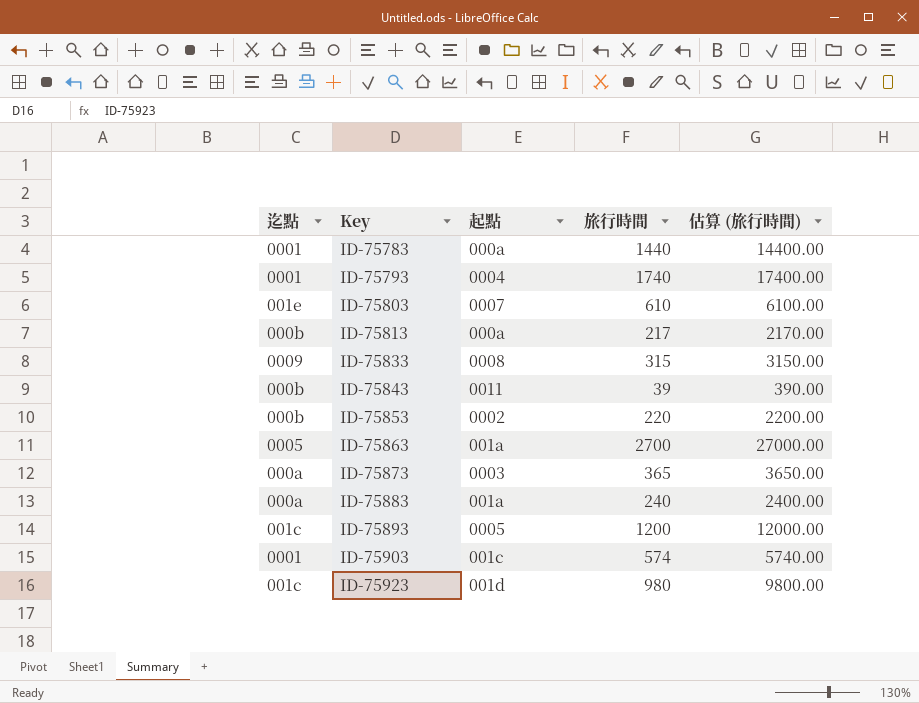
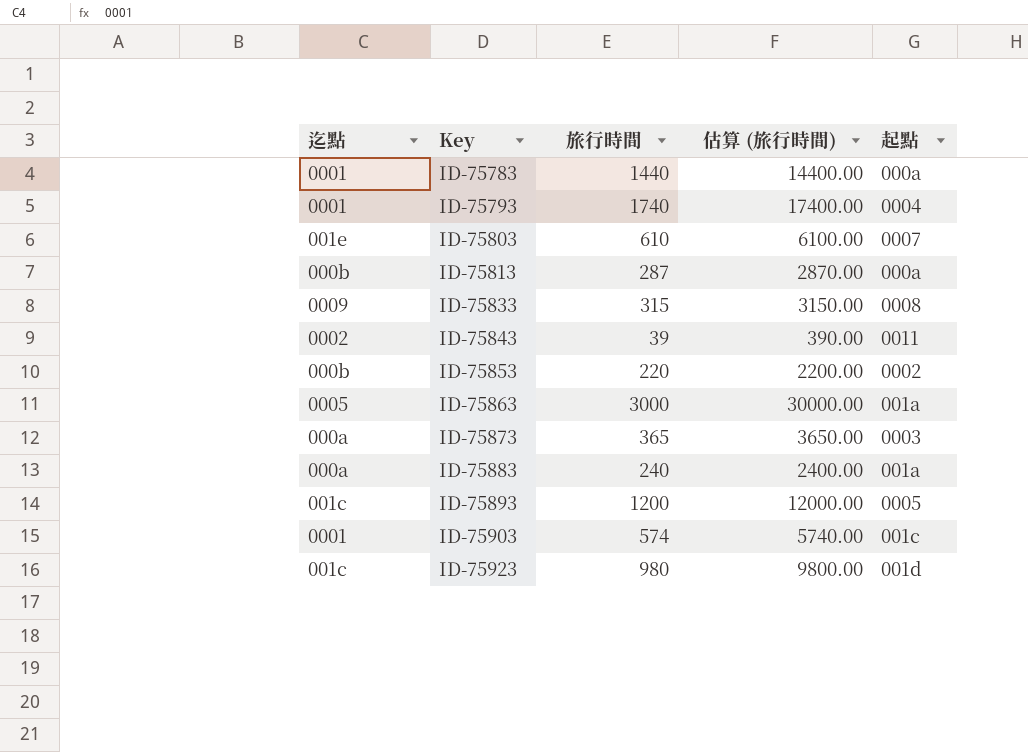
column 起點 | position: 3 -> 5
ID-75813 | 旅行時間: 217 -> 287
ID-75813 | 估算 (旅行時間): 2170.00 -> 2870.00
ID-75843 | 迄點: 000b -> 0002
ID-75863 | 旅行時間: 2700 -> 3000
ID-75863 | 估算 (旅行時間): 27000.00 -> 30000.00

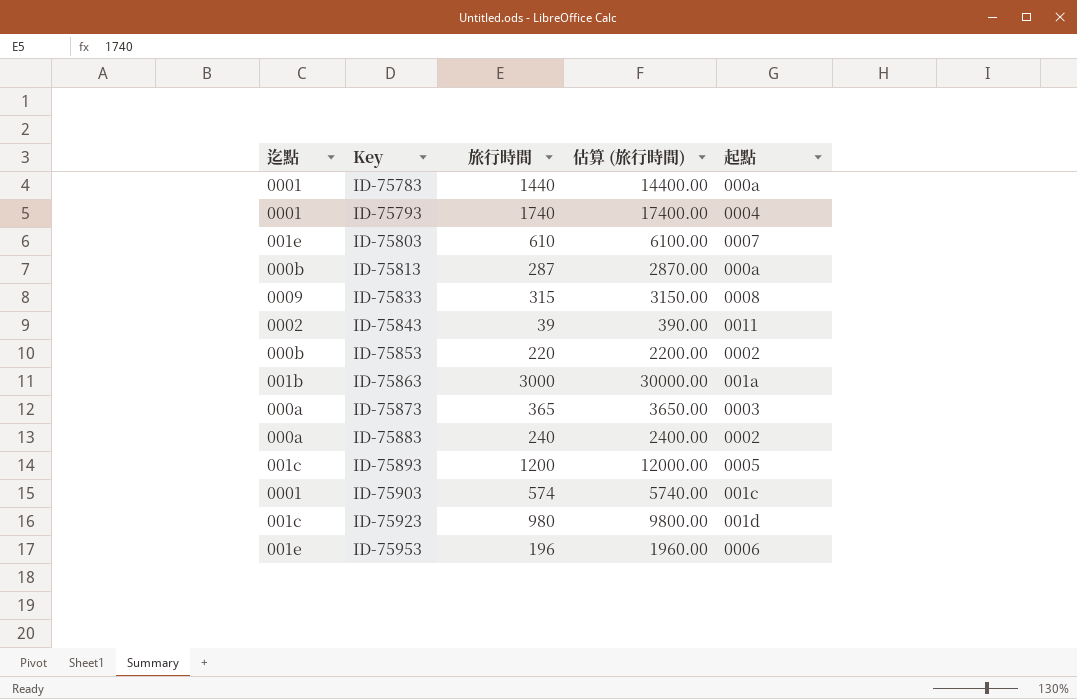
ID-75863 | 迄點: 0005 -> 001b
ID-75883 | 起點: 001a -> 0002
row ID-75953: none -> 001e | 196 | 1960.00 | 0006

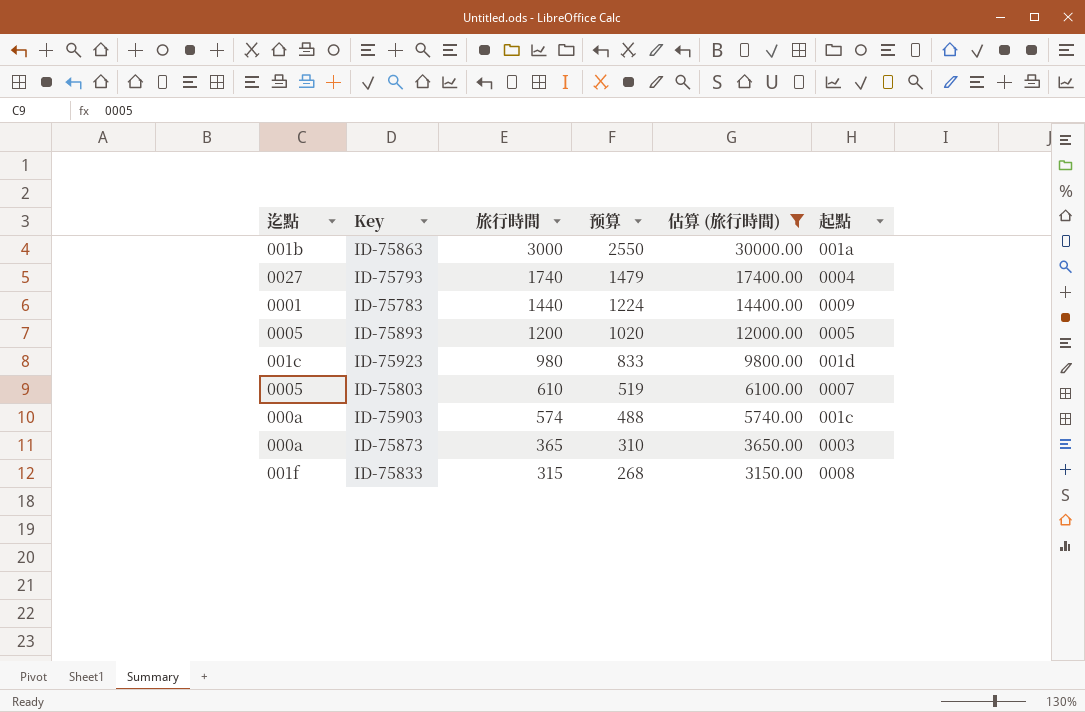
filter: none -> 估算 (旅行時間) >= 3150.00
row order: Key ascending -> 旅行時間 descending
column 预算 | formula: none -> [旅行時間] * 0.85
ID-75793 | 迄點: 0001 -> 0027
ID-75783 | 起點: 000a -> 0009
ID-75893 | 迄點: 001c -> 0005
ID-75803 | 迄點: 001e -> 0005
ID-75903 | 迄點: 0001 -> 000a
ID-75833 | 迄點: 0009 -> 001f

